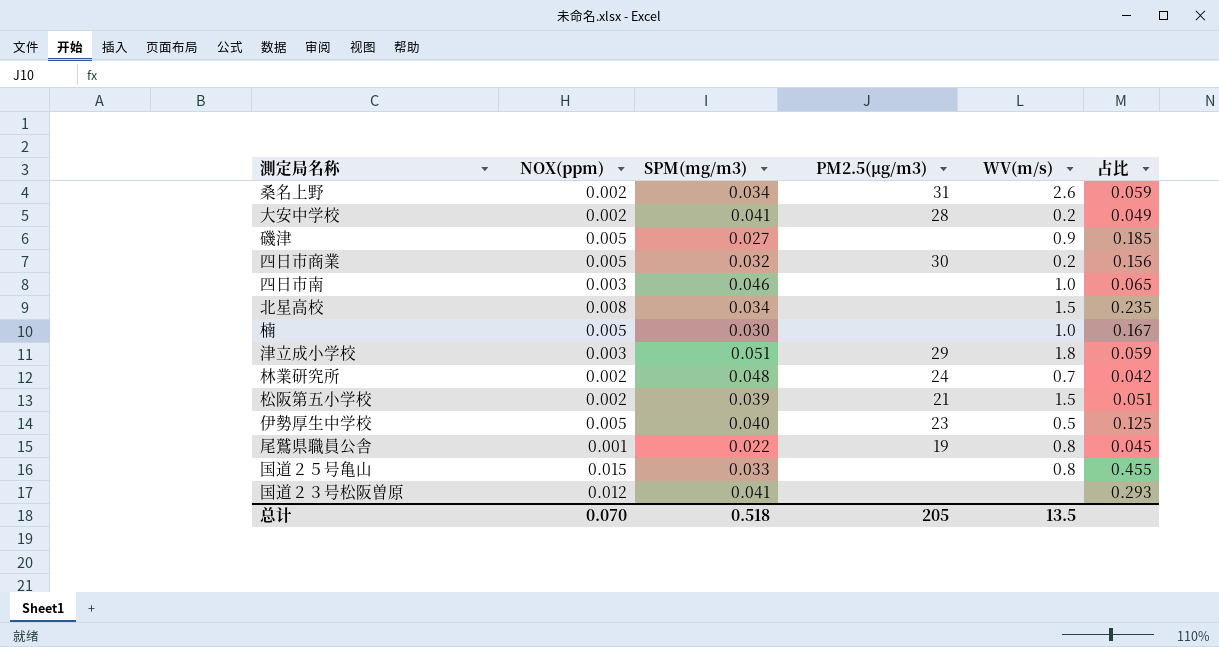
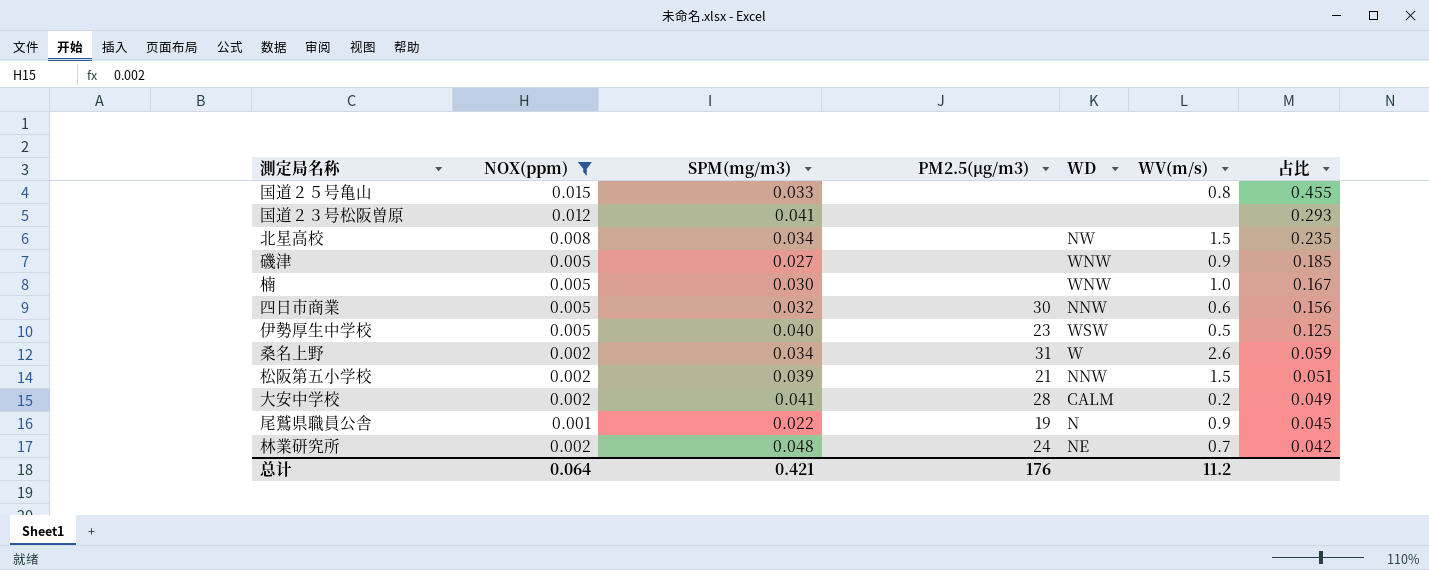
filter: none -> NOX(ppm) != 0.003
row order: none -> 占比 descending
column WD | position: none -> 5
四日市商業 | WV(m/s): 0.2 -> 0.6
尾鷲県職員公舎 | WV(m/s): 0.8 -> 0.9
总计 | NOX(ppm): 0.070 -> 0.064
总计 | SPM(mg/m3): 0.518 -> 0.421
总计 | PM2.5(μg/m3): 205 -> 176
总计 | WV(m/s): 13.5 -> 11.2

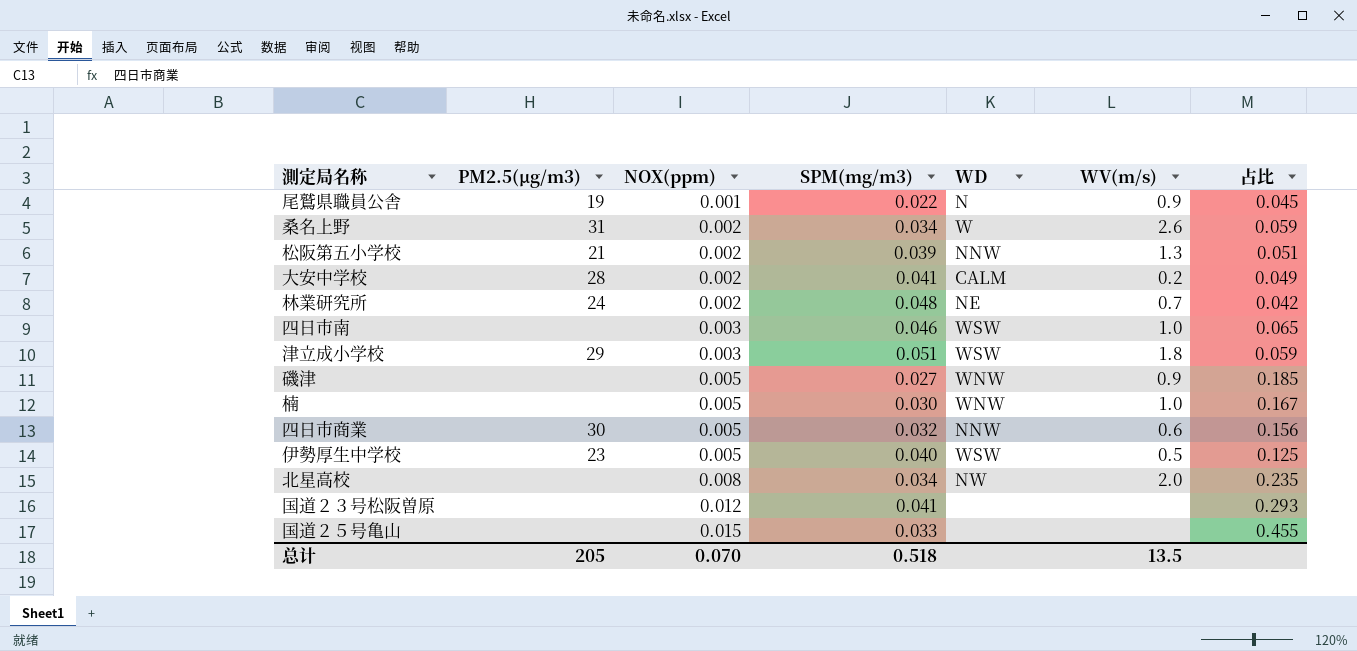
filter: NOX(ppm) != 0.003 -> none
row order: 占比 descending -> NOX(ppm) ascending
column PM2.5(μg/m3) | position: 4 -> 2
松阪第五小学校 | WV(m/s): 1.5 -> 1.3
北星高校 | WV(m/s): 1.5 -> 2.0
国道２５号亀山 | WV(m/s): 0.8 -> none
总计 | PM2.5(μg/m3): 176 -> 205
总计 | NOX(ppm): 0.064 -> 0.070
总计 | SPM(mg/m3): 0.421 -> 0.518
总计 | WV(m/s): 11.2 -> 13.5

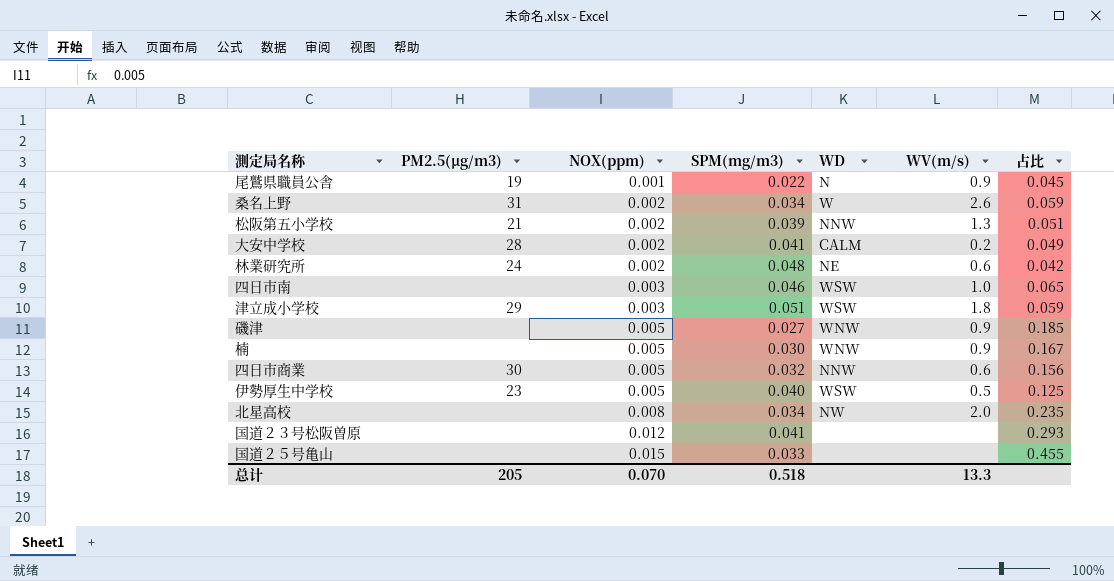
林業研究所 | WV(m/s): 0.7 -> 0.6
楠 | WV(m/s): 1.0 -> 0.9
总计 | WV(m/s): 13.5 -> 13.3

